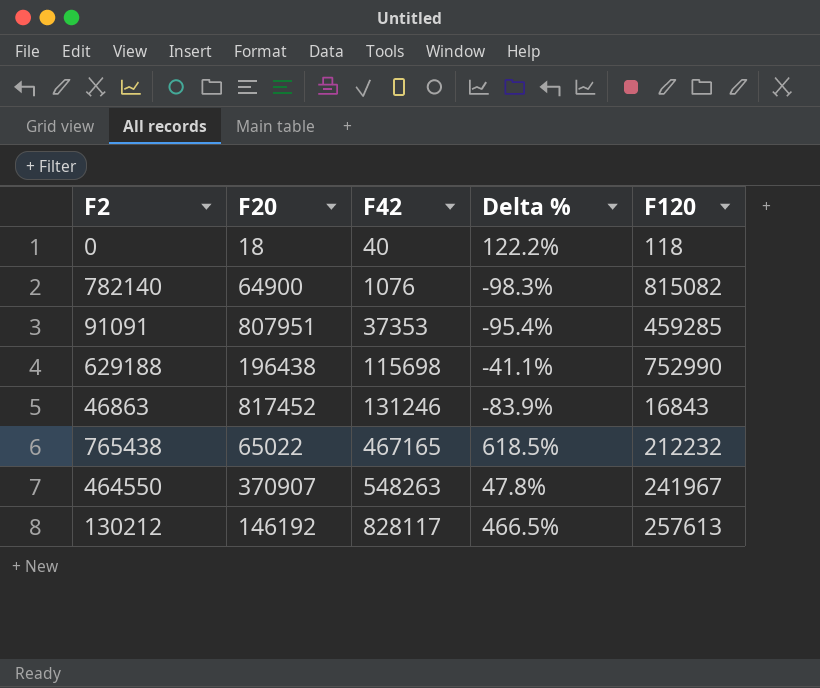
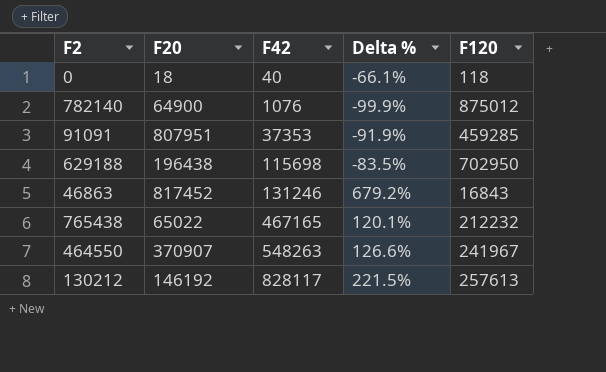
column Delta % | formula: ([F42] - [F20]) / [F20] -> ([F42] - [F120]) / [F120]
782140 | F120: 815082 -> 875012
629188 | F120: 752990 -> 702950

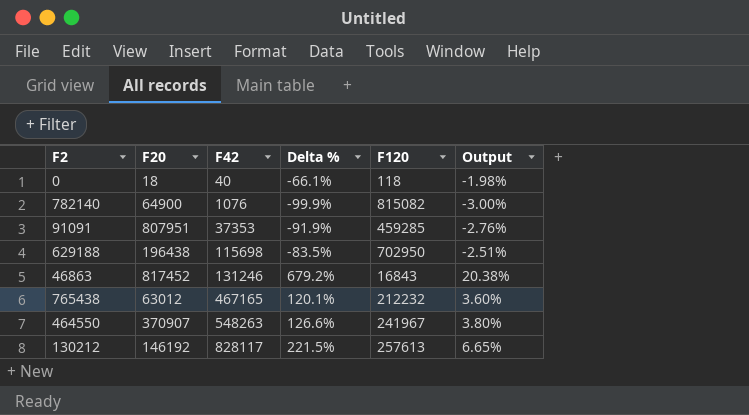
column Output | formula: none -> [Delta %] * 0.03
782140 | F120: 875012 -> 815082
765438 | F20: 65022 -> 63012

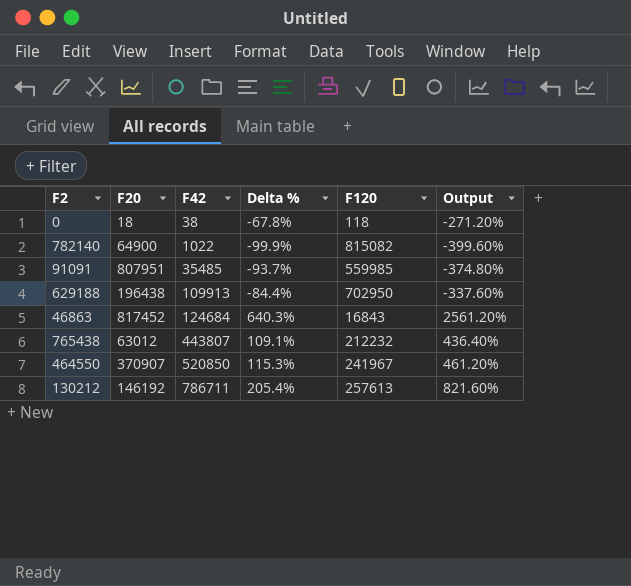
column Output | formula: [Delta %] * 0.03 -> [Delta %] * 4
0 | F42: 40 -> 38
0 | Delta %: -66.1% -> -67.8%
782140 | F42: 1076 -> 1022
91091 | F42: 37353 -> 35485
91091 | Delta %: -91.9% -> -93.7%
91091 | F120: 459285 -> 559985
629188 | F42: 115698 -> 109913
629188 | Delta %: -83.5% -> -84.4%
46863 | F42: 131246 -> 124684
46863 | Delta %: 679.2% -> 640.3%
765438 | F42: 467165 -> 443807
765438 | Delta %: 120.1% -> 109.1%
464550 | F42: 548263 -> 520850
464550 | Delta %: 126.6% -> 115.3%
130212 | F42: 828117 -> 786711
130212 | Delta %: 221.5% -> 205.4%

